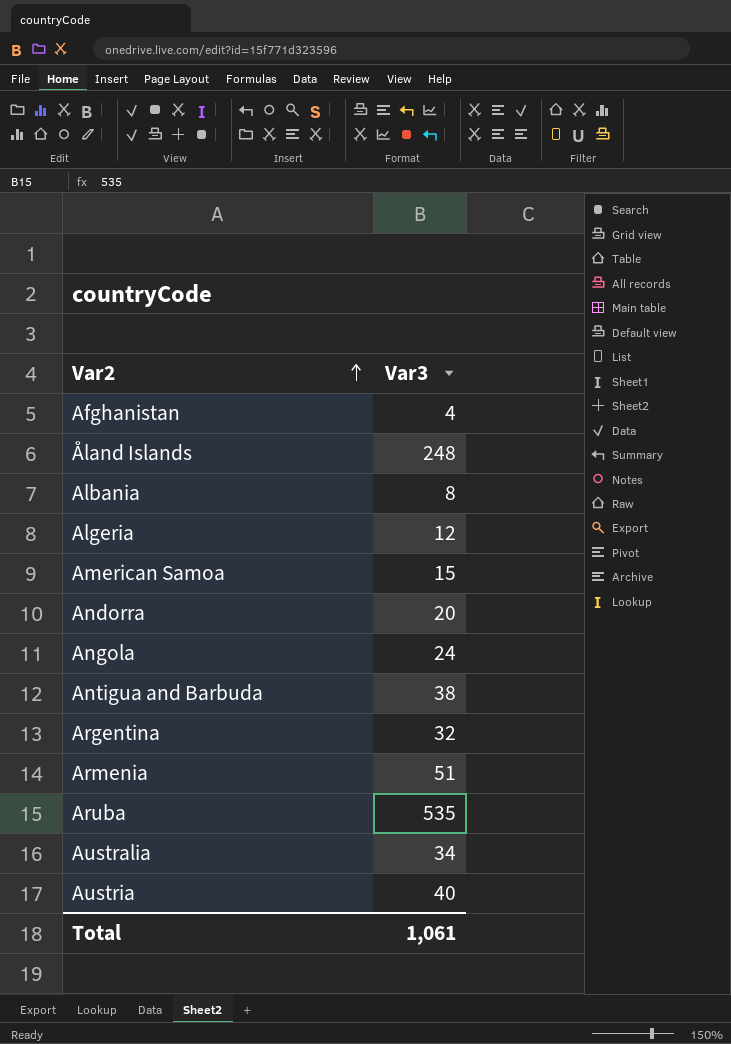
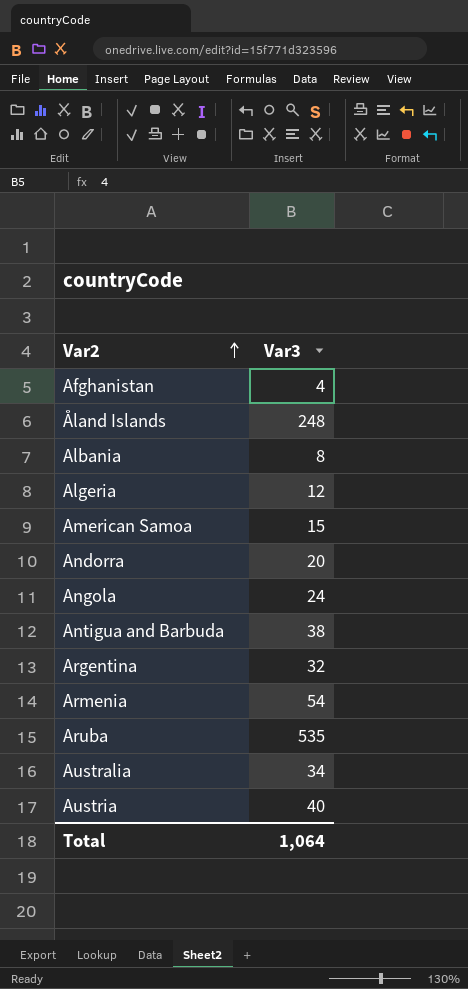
Armenia | Var3: 51 -> 54
Total | Var3: 1,061 -> 1,064

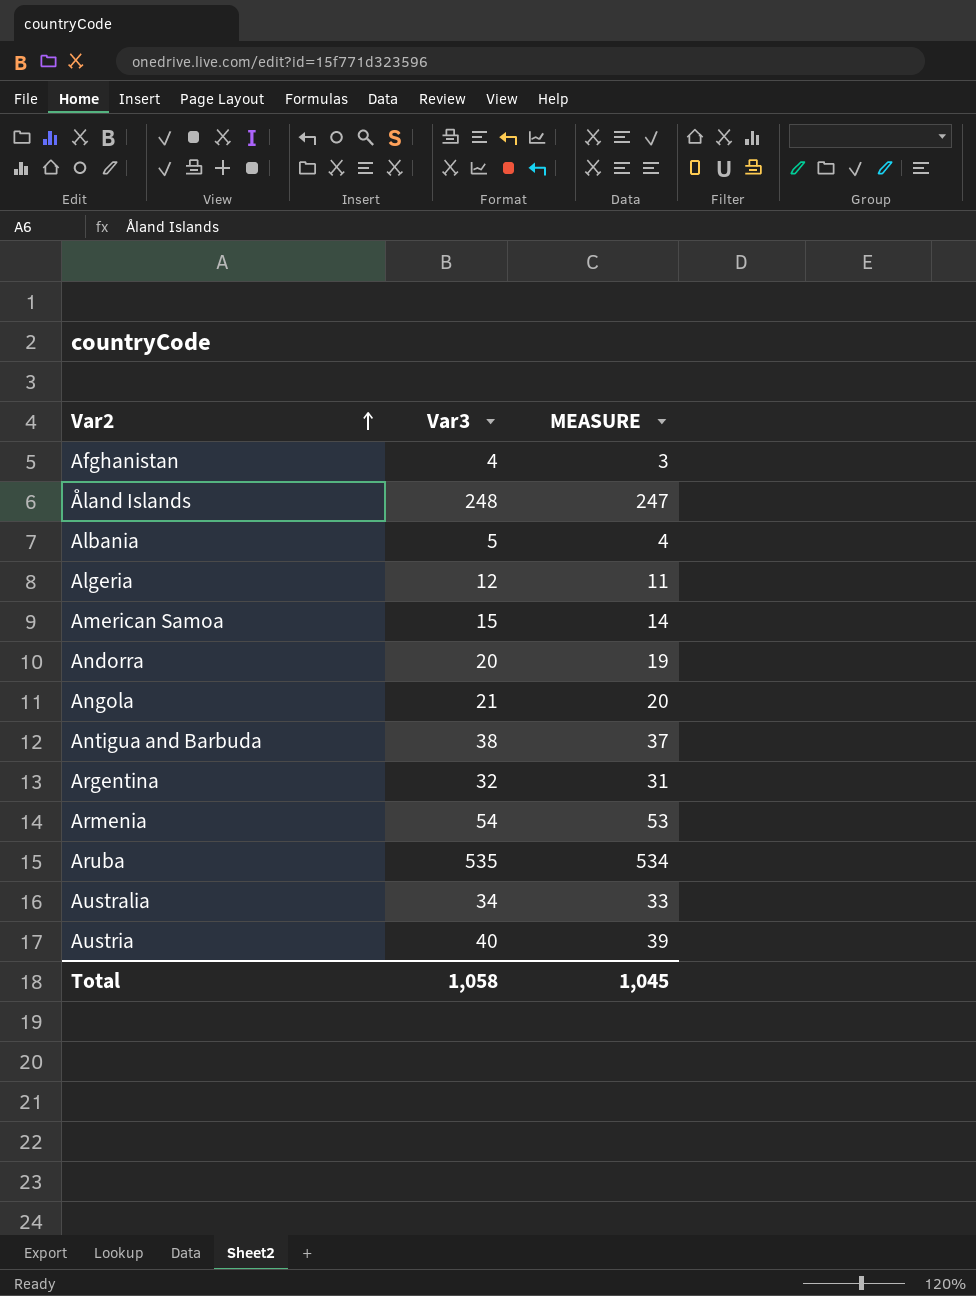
column MEASURE | formula: none -> [Var3] - 1
Albania | Var3: 8 -> 5
Angola | Var3: 24 -> 21
Total | Var3: 1,064 -> 1,058

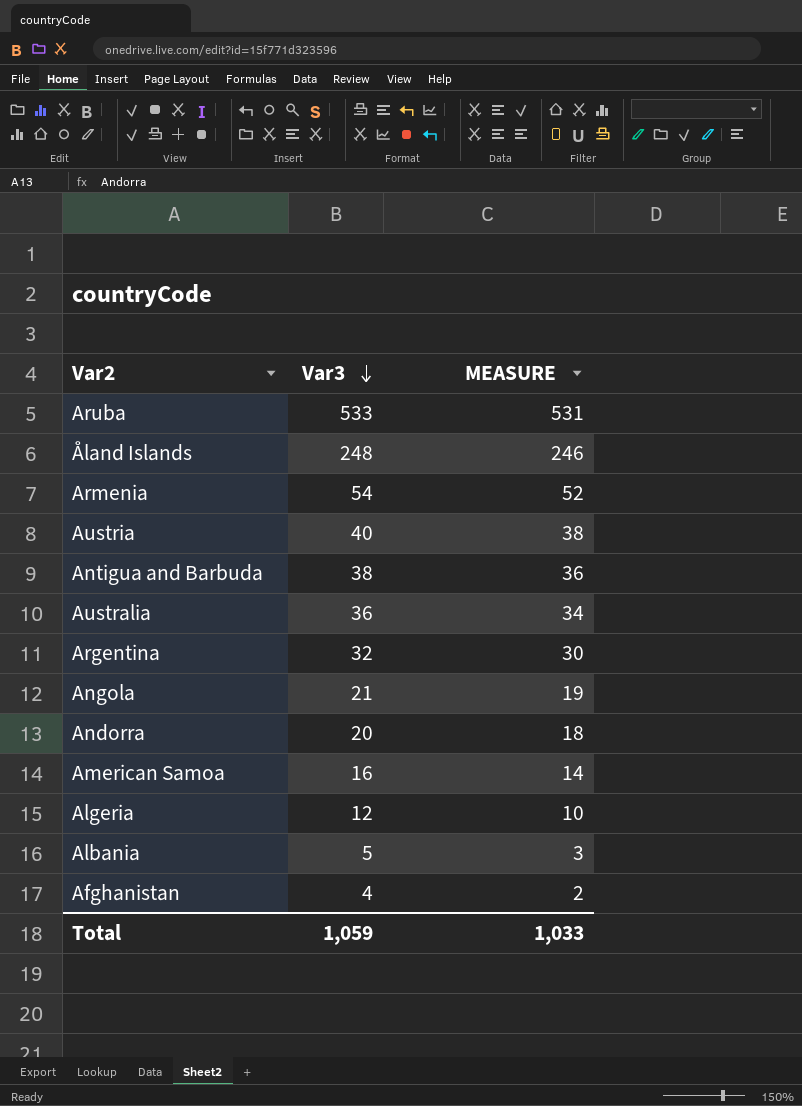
row order: Var2 ascending -> Var3 descending
column MEASURE | formula: [Var3] - 1 -> [Var3] - 2
Aruba | Var3: 535 -> 533
Australia | Var3: 34 -> 36
American Samoa | Var3: 15 -> 16
Total | Var3: 1,058 -> 1,059
Total | MEASURE: 1,045 -> 1,033

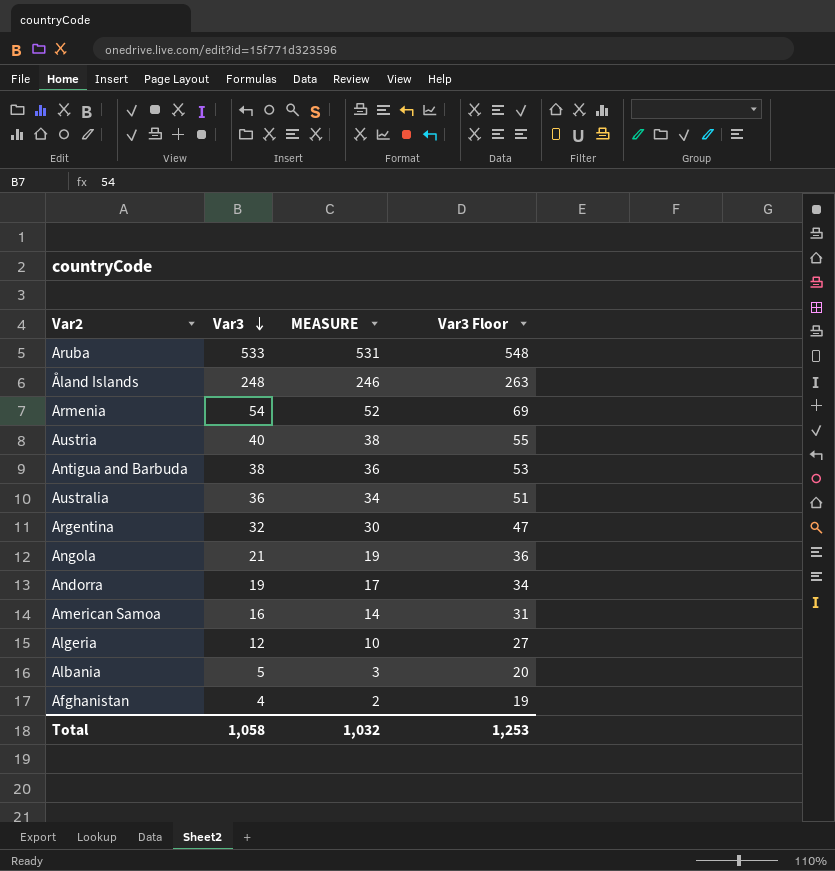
column Var3 Floor | formula: none -> [Var3] + 15
Andorra | Var3: 20 -> 19
Andorra | MEASURE: 18 -> 17
Total | Var3: 1,059 -> 1,058
Total | MEASURE: 1,033 -> 1,032

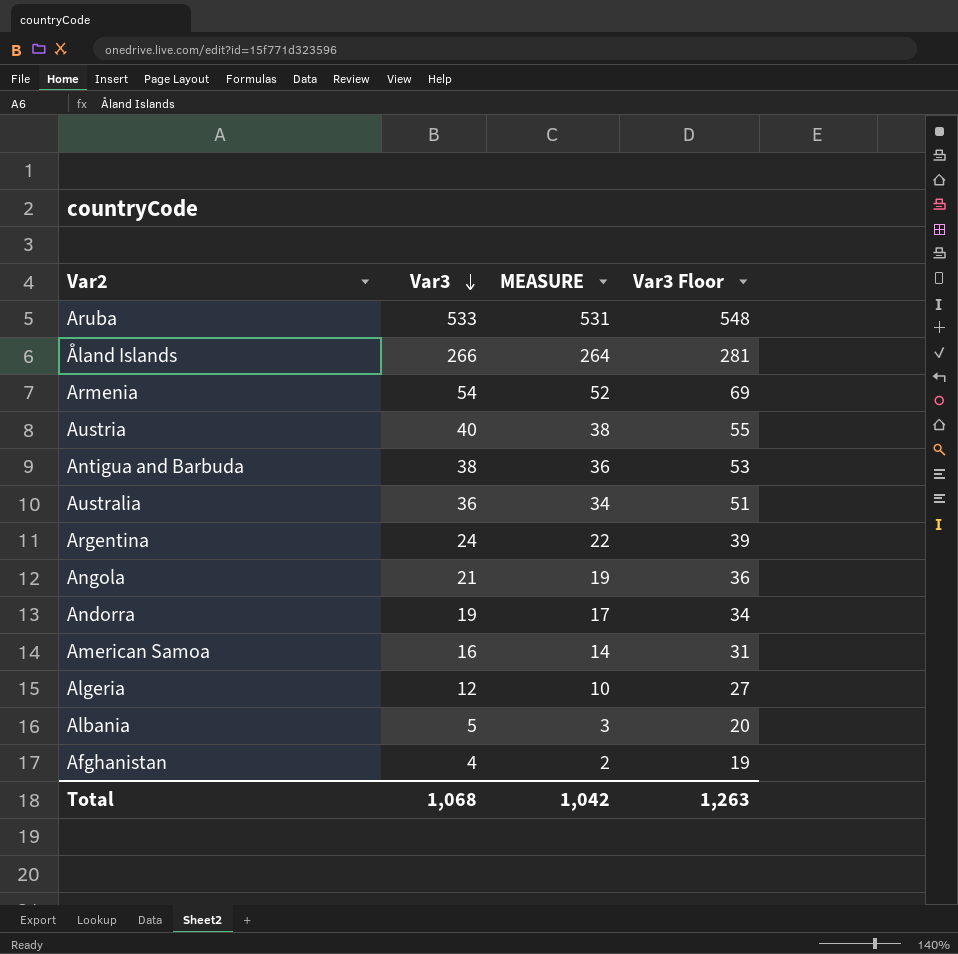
Åland Islands | Var3: 248 -> 266
Åland Islands | MEASURE: 246 -> 264
Åland Islands | Var3 Floor: 263 -> 281
Argentina | Var3: 32 -> 24
Argentina | MEASURE: 30 -> 22
Argentina | Var3 Floor: 47 -> 39
Total | Var3: 1,058 -> 1,068
Total | MEASURE: 1,032 -> 1,042
Total | Var3 Floor: 1,253 -> 1,263

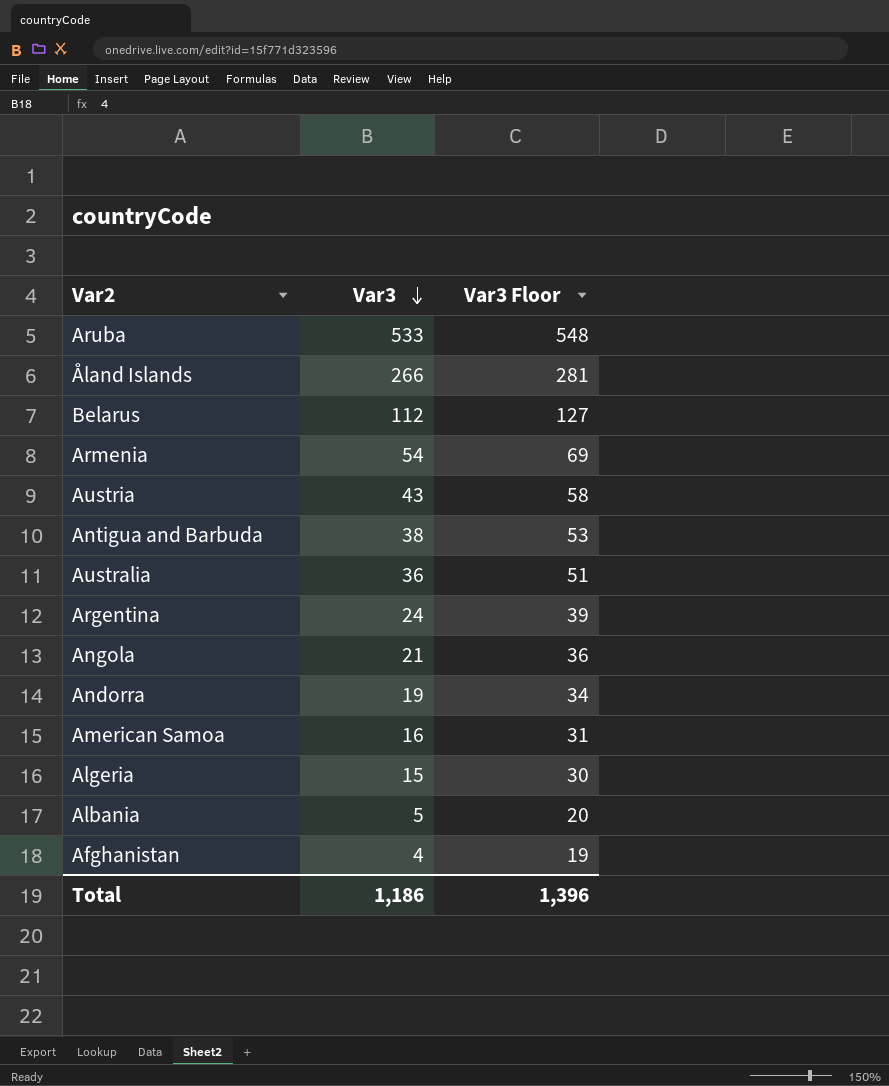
column MEASURE | formula: [Var3] - 2 -> none
row Belarus: none -> 112 | 127
Austria | Var3: 40 -> 43
Austria | Var3 Floor: 55 -> 58
Algeria | Var3: 12 -> 15
Algeria | Var3 Floor: 27 -> 30
Total | Var3: 1,068 -> 1,186
Total | Var3 Floor: 1,263 -> 1,396

